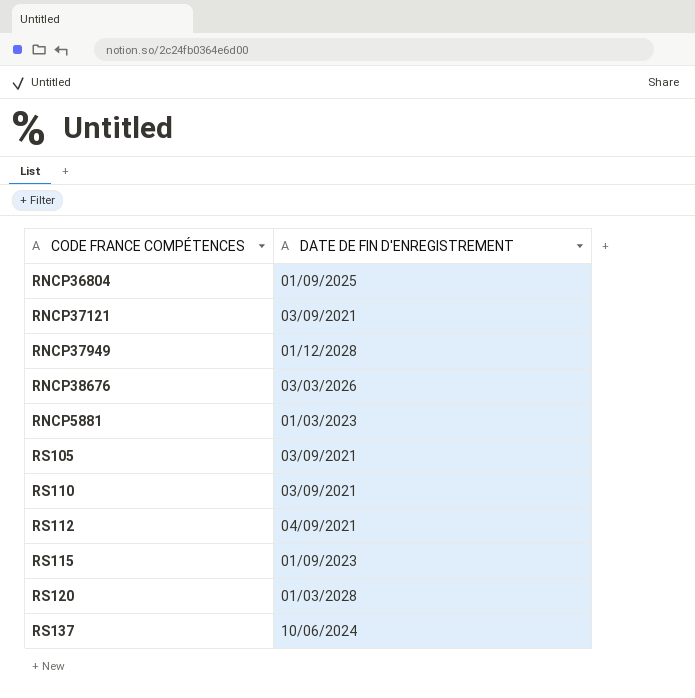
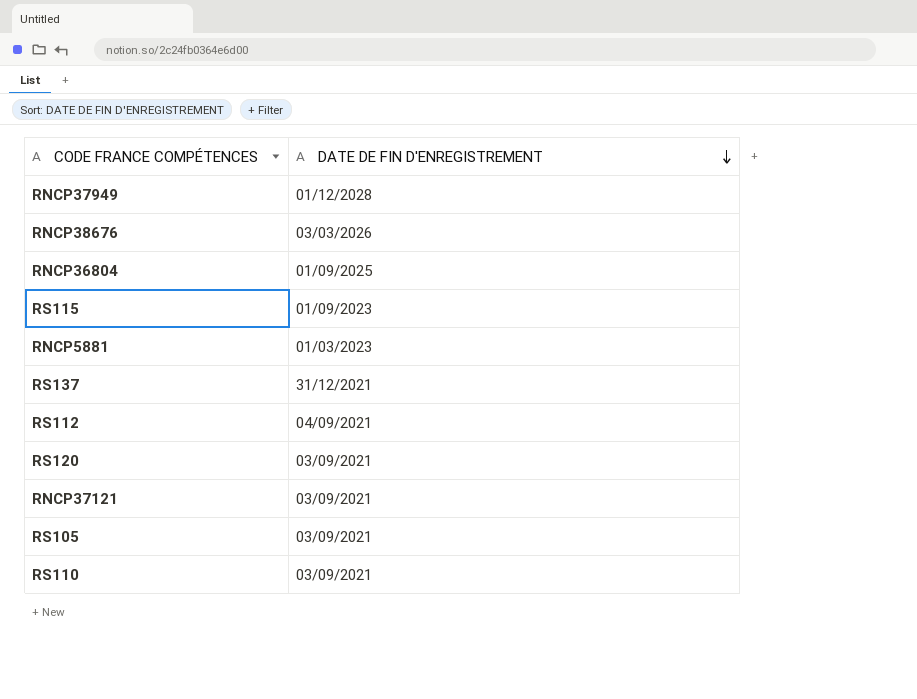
row order: none -> DATE DE FIN D'ENREGISTREMENT descending
RS137 | DATE DE FIN D'ENREGISTREMENT: 10/06/2024 -> 31/12/2021
RS120 | DATE DE FIN D'ENREGISTREMENT: 01/03/2028 -> 03/09/2021

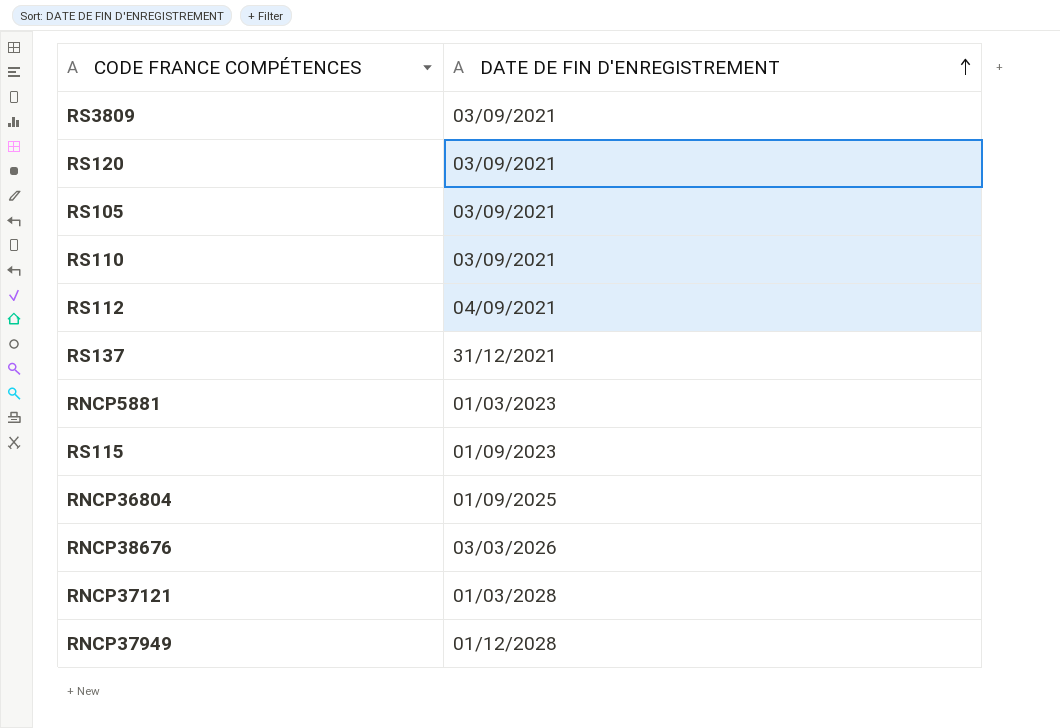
row order: DATE DE FIN D'ENREGISTREMENT descending -> DATE DE FIN D'ENREGISTREMENT ascending
row RS3809: none -> 03/09/2021
RNCP37121 | DATE DE FIN D'ENREGISTREMENT: 03/09/2021 -> 01/03/2028

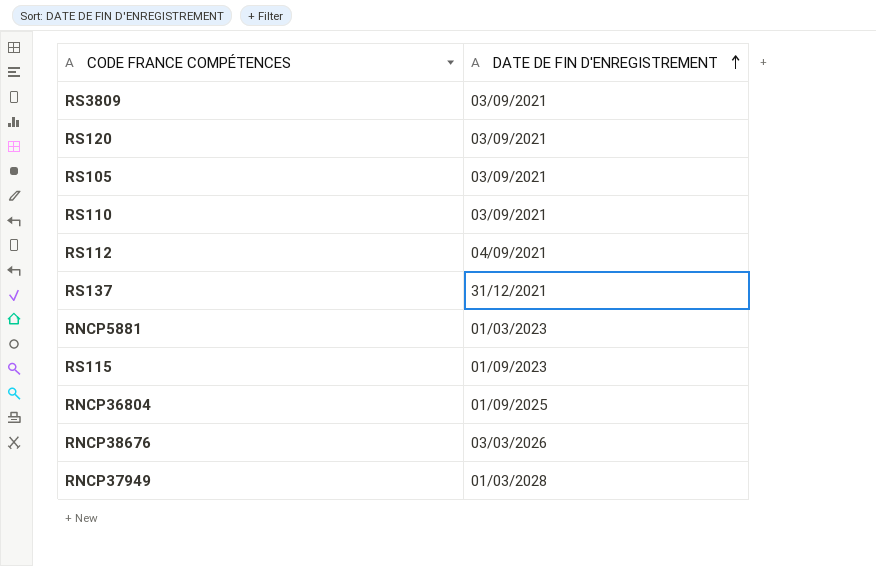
row RNCP37121: 01/03/2028 -> none
RNCP37949 | DATE DE FIN D'ENREGISTREMENT: 01/12/2028 -> 01/03/2028

